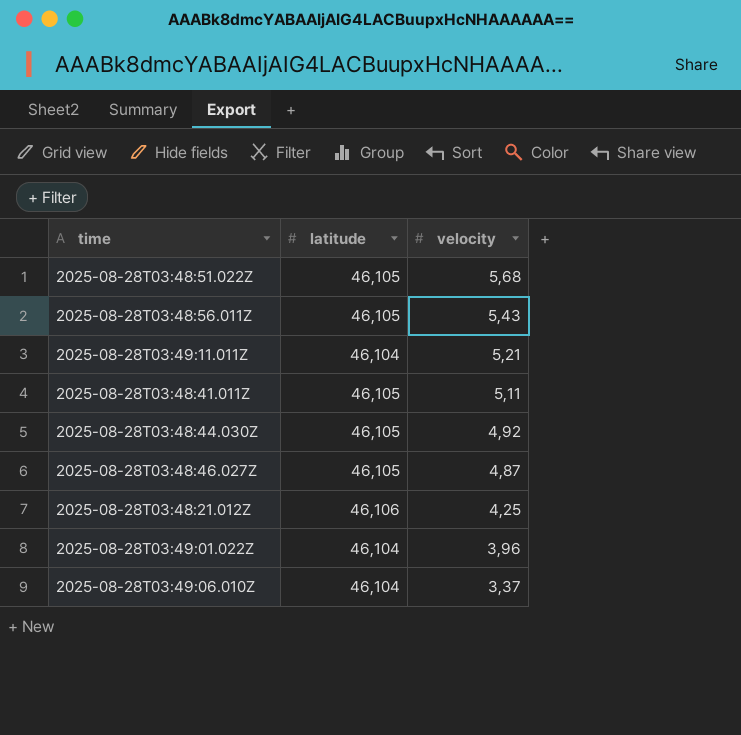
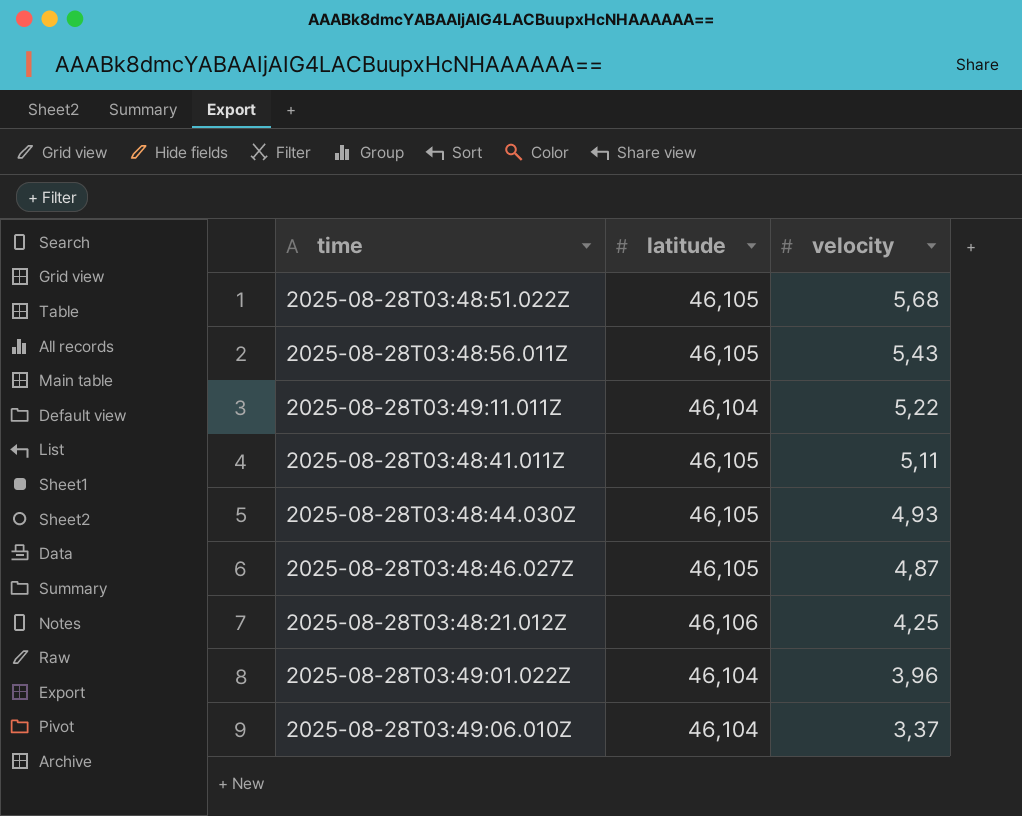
2025-08-28T03:49:11.011Z | velocity: 5,21 -> 5,22
2025-08-28T03:48:44.030Z | velocity: 4,92 -> 4,93

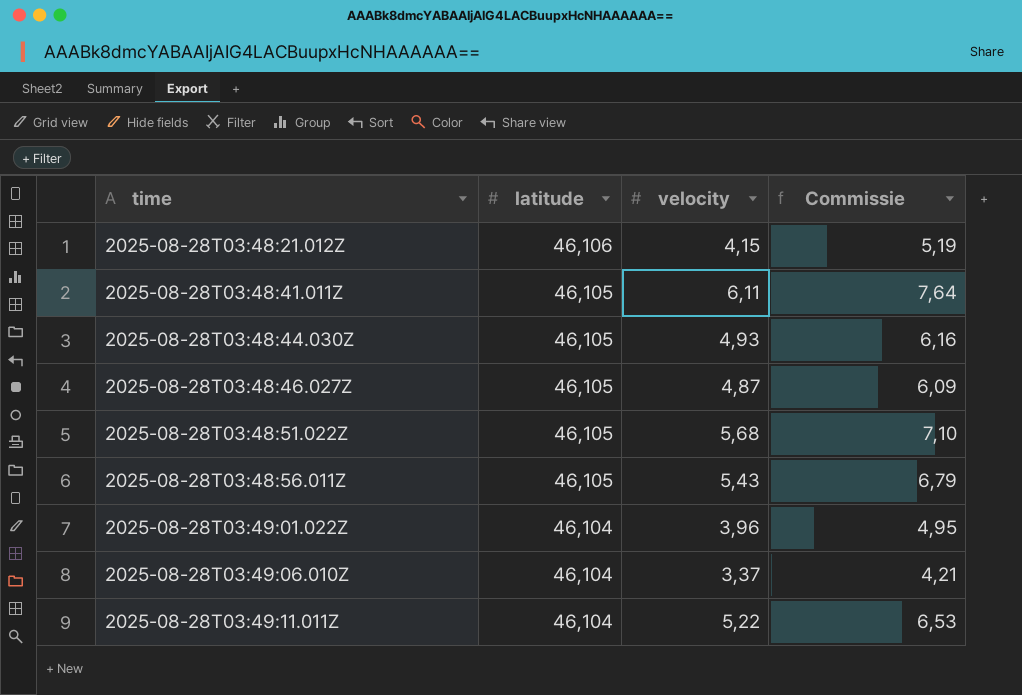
row order: velocity descending -> time ascending
column Commissie | formula: none -> [velocity] * 1,25
2025-08-28T03:48:21.012Z | velocity: 4,25 -> 4,15
2025-08-28T03:48:41.011Z | velocity: 5,11 -> 6,11

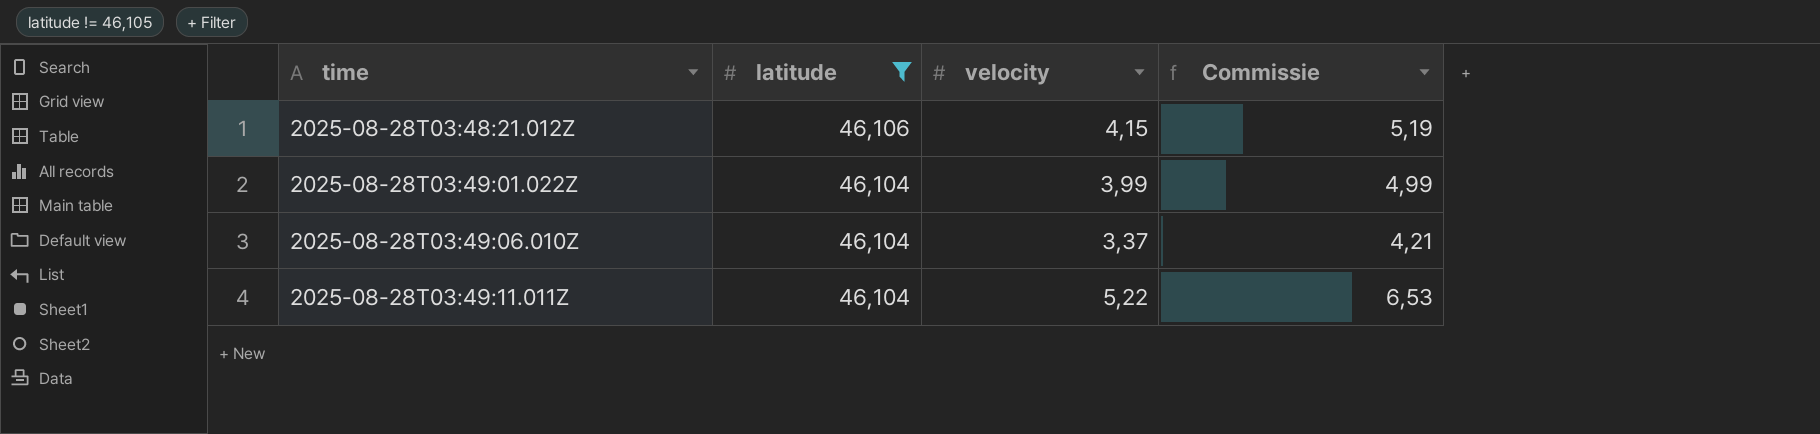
filter: none -> latitude != 46,105
2025-08-28T03:49:01.022Z | velocity: 3,96 -> 3,99
2025-08-28T03:49:01.022Z | Commissie: 4,95 -> 4,99

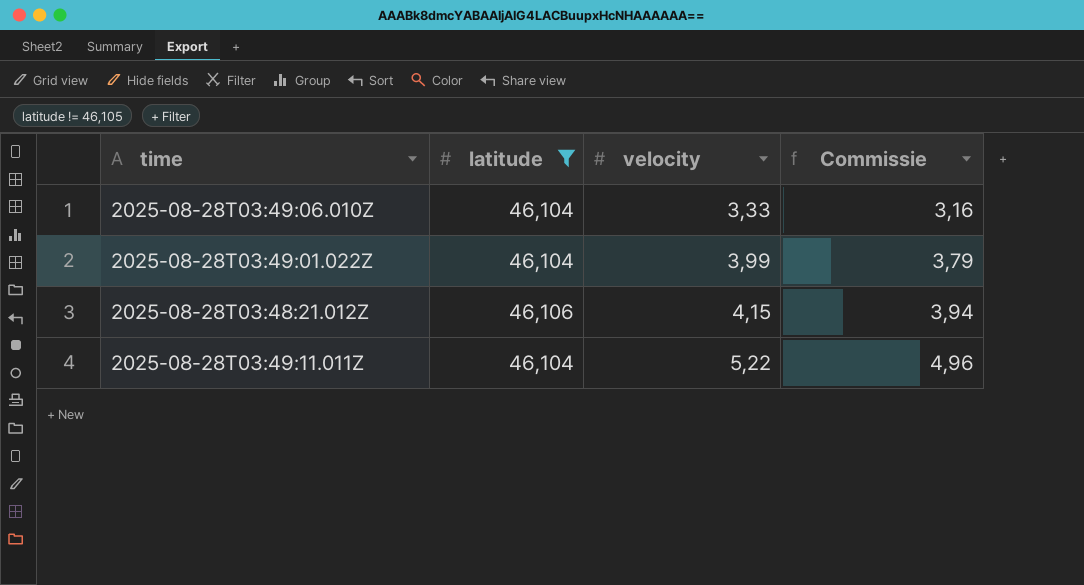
row order: time ascending -> velocity ascending
column Commissie | formula: [velocity] * 1,25 -> [velocity] * 0,95
2025-08-28T03:49:06.010Z | velocity: 3,37 -> 3,33

